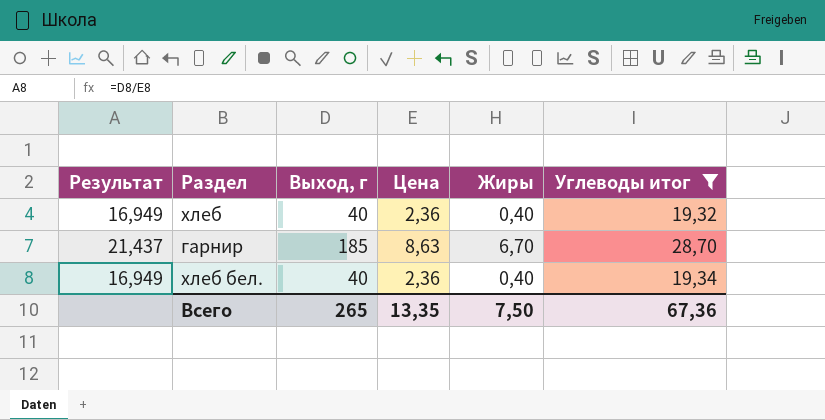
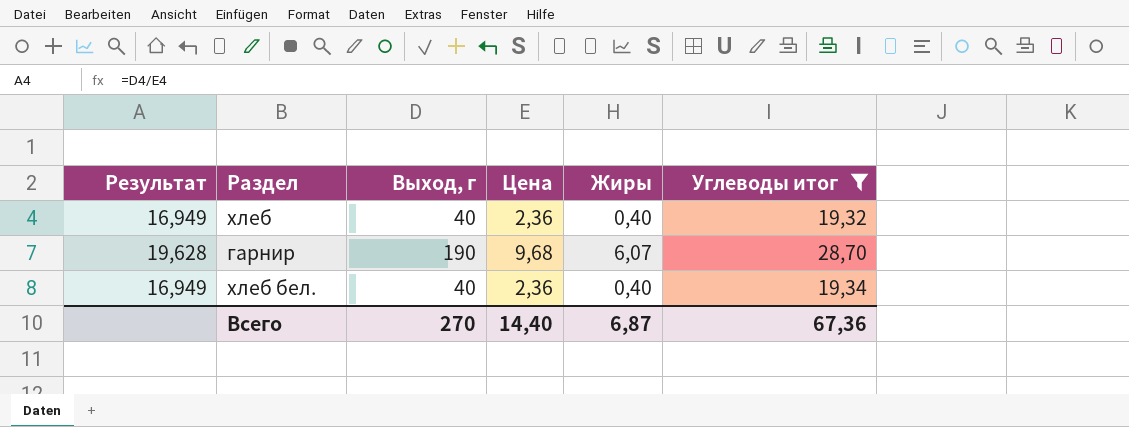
гарнир | Результат: 21,437 -> 19,628
гарнир | Выход, г: 185 -> 190
гарнир | Цена: 8,63 -> 9,68
гарнир | Жиры: 6,70 -> 6,07
Всего | Выход, г: 265 -> 270
Всего | Цена: 13,35 -> 14,40
Всего | Жиры: 7,50 -> 6,87

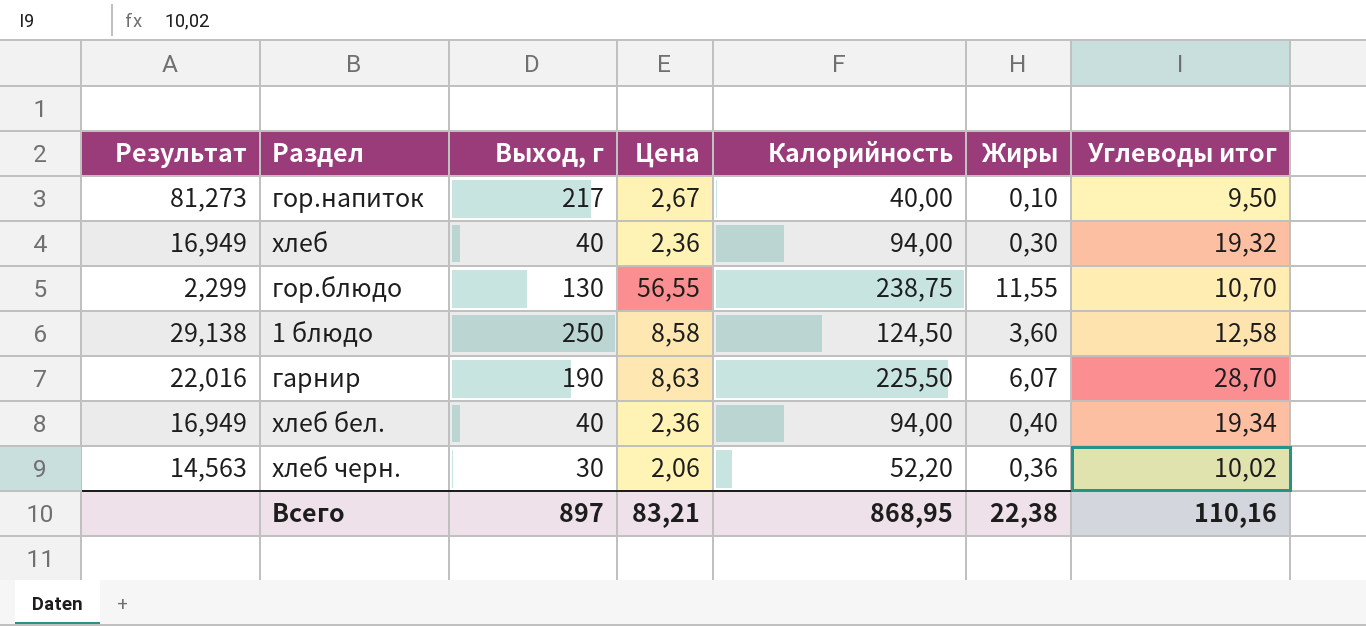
filter: Углеводы итог >= 19,32 -> none
column Калорийность | position: none -> 5
хлеб | Жиры: 0,40 -> 0,30
гарнир | Результат: 19,628 -> 22,016
гарнир | Цена: 9,68 -> 8,63
Всего | Выход, г: 270 -> 897
Всего | Цена: 14,40 -> 83,21
Всего | Жиры: 6,87 -> 22,38
Всего | Углеводы итог: 67,36 -> 110,16

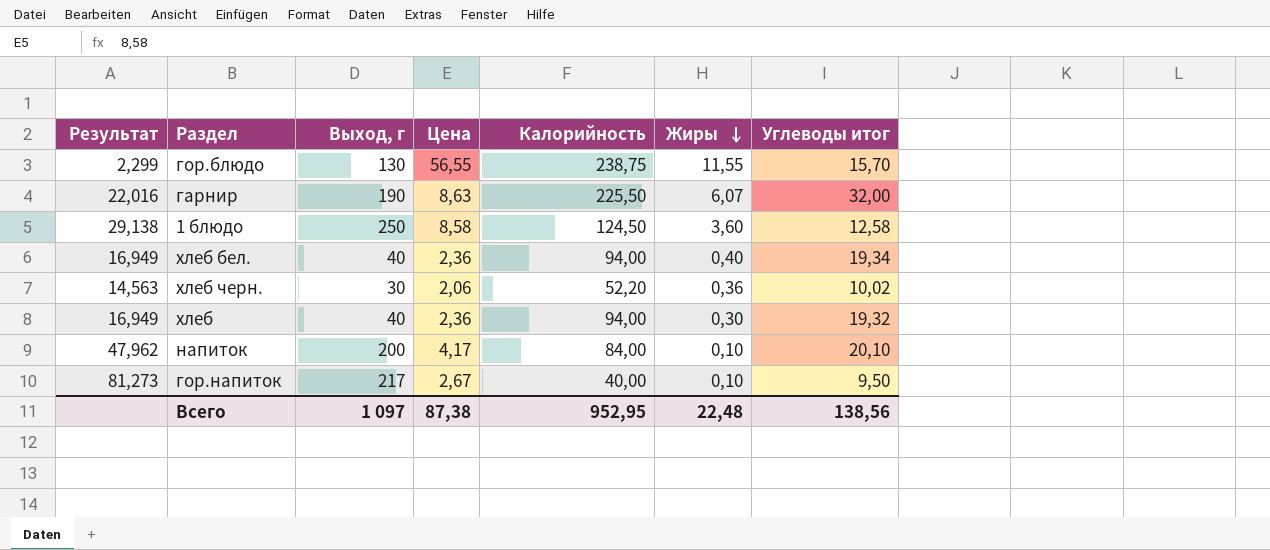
row order: none -> Жиры descending
гор.блюдо | Углеводы итог: 10,70 -> 15,70
гарнир | Углеводы итог: 28,70 -> 32,00
row напиток: none -> 47,962 | 200 | 4,17 | 84,00 | 0,10 | 20,10
Всего | Выход, г: 897 -> 1 097
Всего | Цена: 83,21 -> 87,38
Всего | Калорийность: 868,95 -> 952,95
Всего | Жиры: 22,38 -> 22,48
Всего | Углеводы итог: 110,16 -> 138,56

